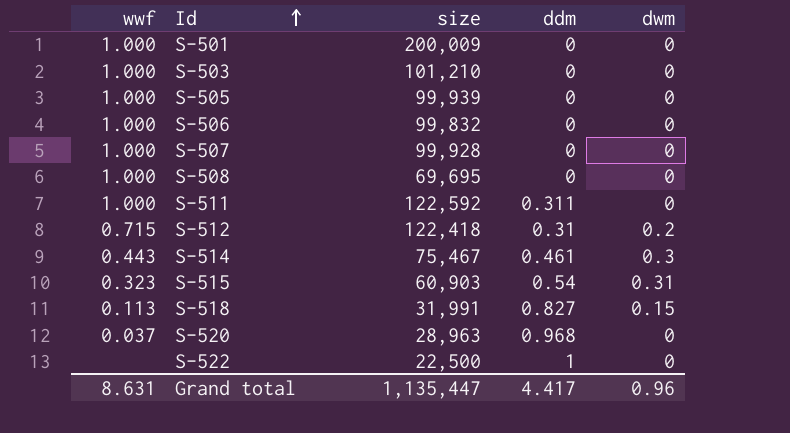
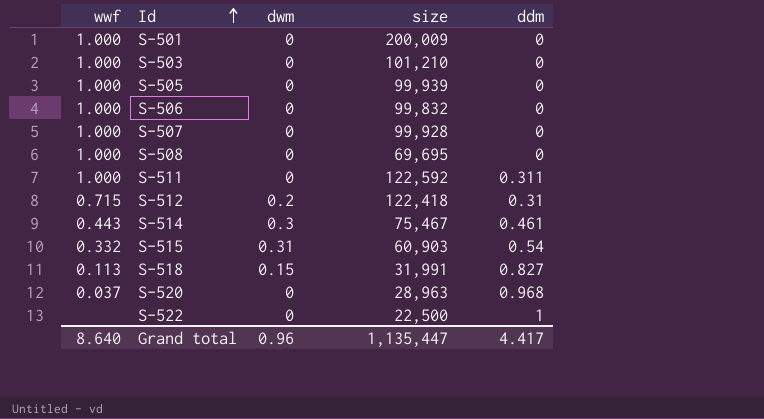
column dwm | position: 5 -> 3
S-515 | wwf: 0.323 -> 0.332
Grand total | wwf: 8.631 -> 8.640

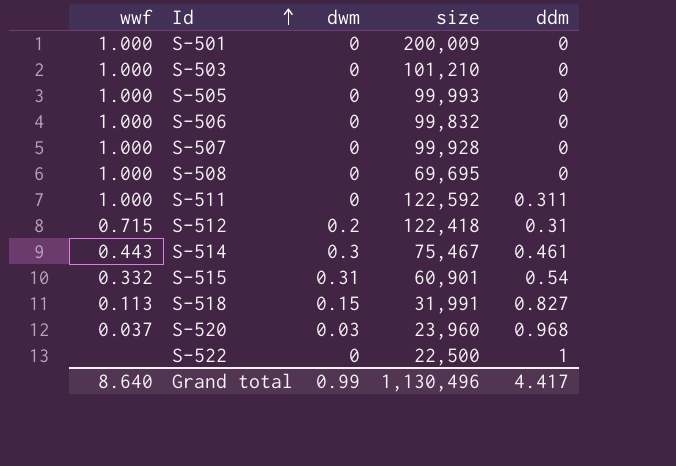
S-505 | size: 99,939 -> 99,993
S-515 | size: 60,903 -> 60,901
S-520 | dwm: 0 -> 0.03
S-520 | size: 28,963 -> 23,960
Grand total | dwm: 0.96 -> 0.99
Grand total | size: 1,135,447 -> 1,130,496

